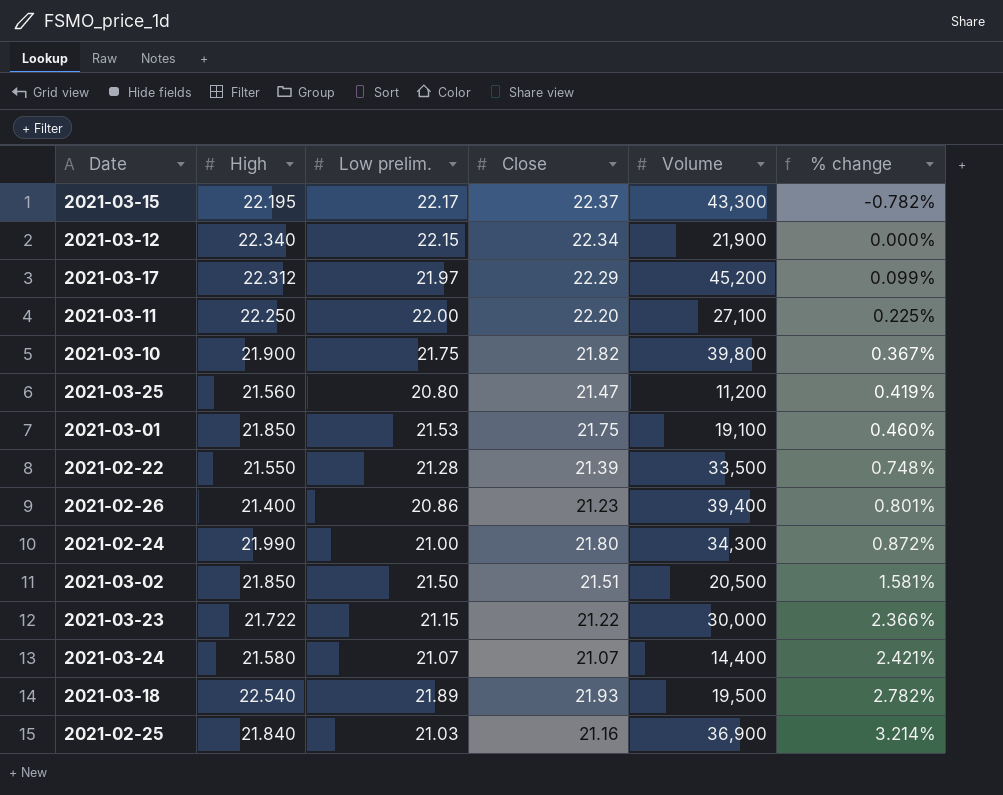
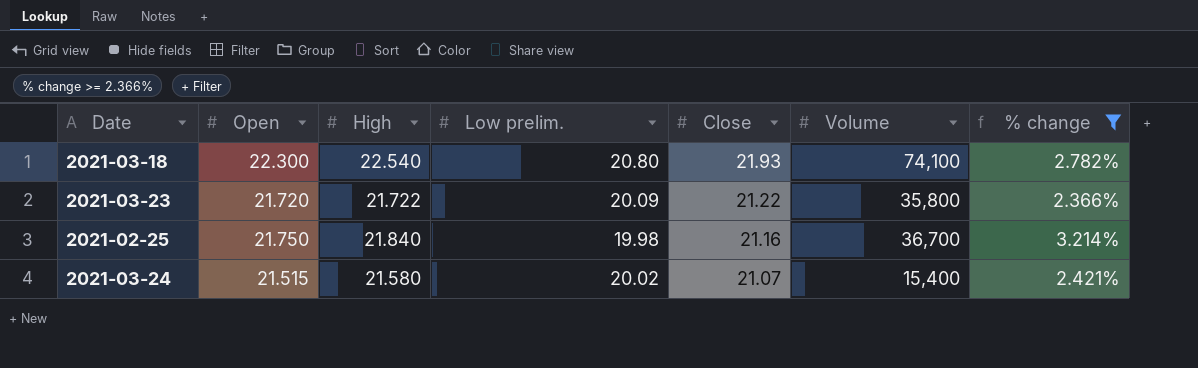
filter: none -> % change >= 2.366%
row order: % change ascending -> Close descending
column Open | position: none -> 2
2021-03-18 | Low prelim.: 21.89 -> 20.80
2021-03-18 | Volume: 19,500 -> 74,100
2021-03-23 | Low prelim.: 21.15 -> 20.09
2021-03-23 | Volume: 30,000 -> 35,800
2021-02-25 | Low prelim.: 21.03 -> 19.98
2021-02-25 | Volume: 36,900 -> 36,700
2021-03-24 | Low prelim.: 21.07 -> 20.02
2021-03-24 | Volume: 14,400 -> 15,400

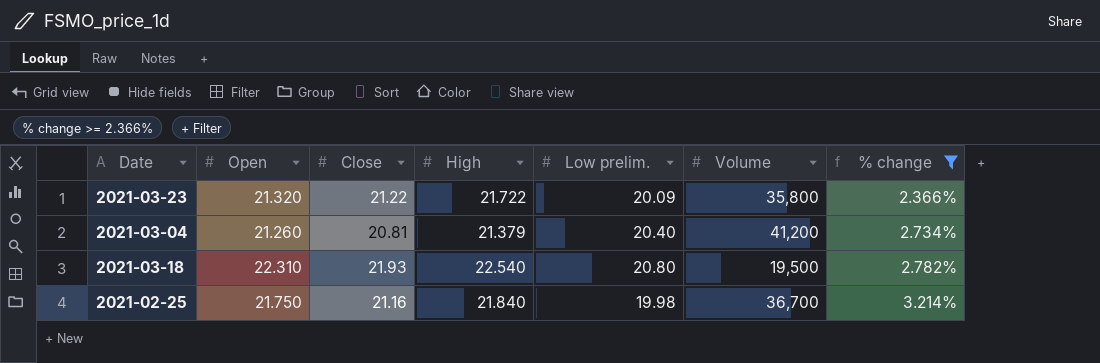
row order: Close descending -> % change ascending
column Close | position: 5 -> 3
row 2021-03-24: 21.515 | 21.580 | 20.02 | 21.07 | 15,400 | 2.421% -> none
2021-03-23 | Open: 21.720 -> 21.320
row 2021-03-04: none -> 21.260 | 20.81 | 21.379 | 20.40 | 41,200 | 2.734%
2021-03-18 | Open: 22.300 -> 22.310
2021-03-18 | Volume: 74,100 -> 19,500

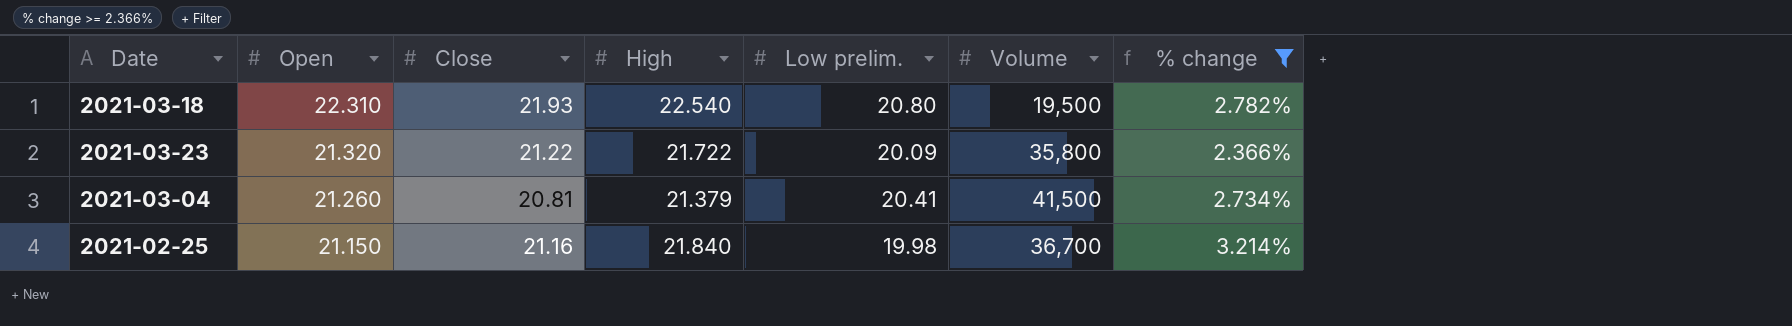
row order: % change ascending -> Open descending
2021-03-04 | Low prelim.: 20.40 -> 20.41
2021-03-04 | Volume: 41,200 -> 41,500
2021-02-25 | Open: 21.750 -> 21.150

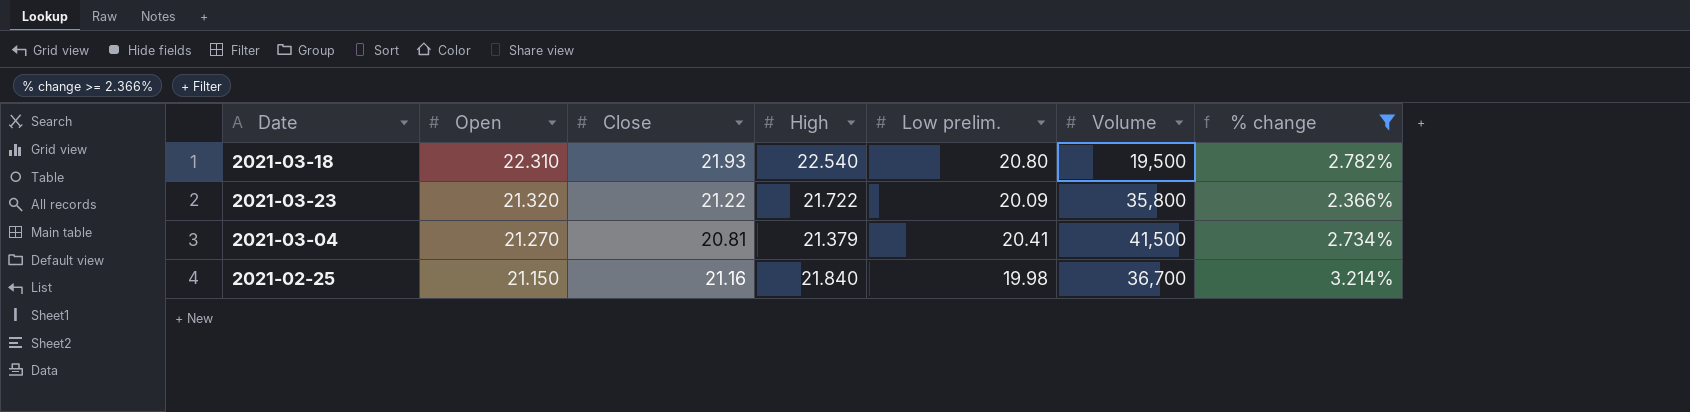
2021-03-04 | Open: 21.260 -> 21.270

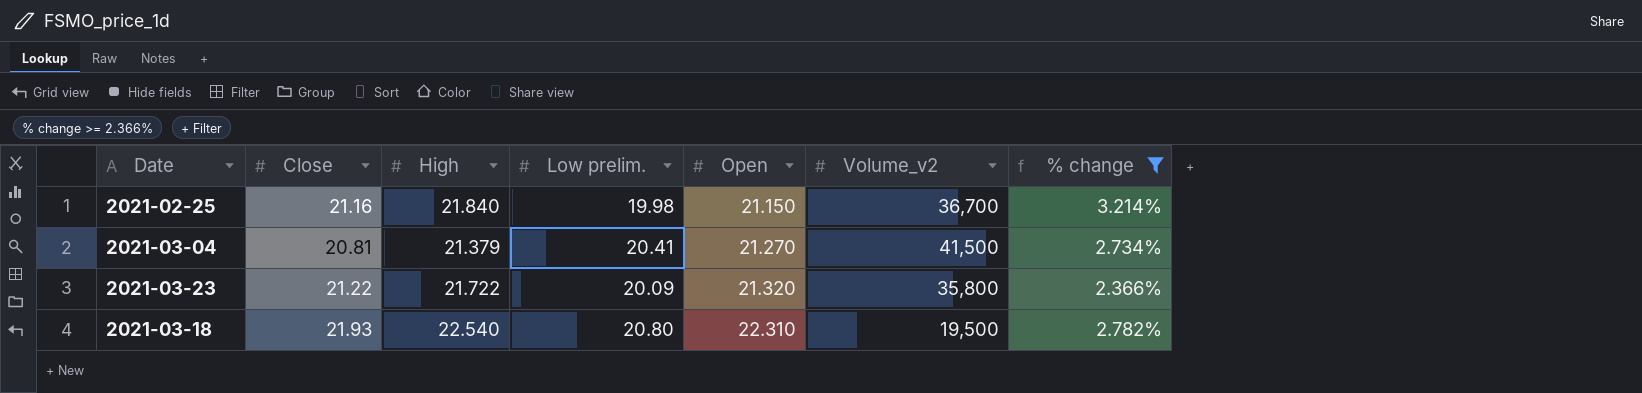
row order: Open descending -> Open ascending
column Open | position: 2 -> 5
column name: Volume -> Volume_v2

